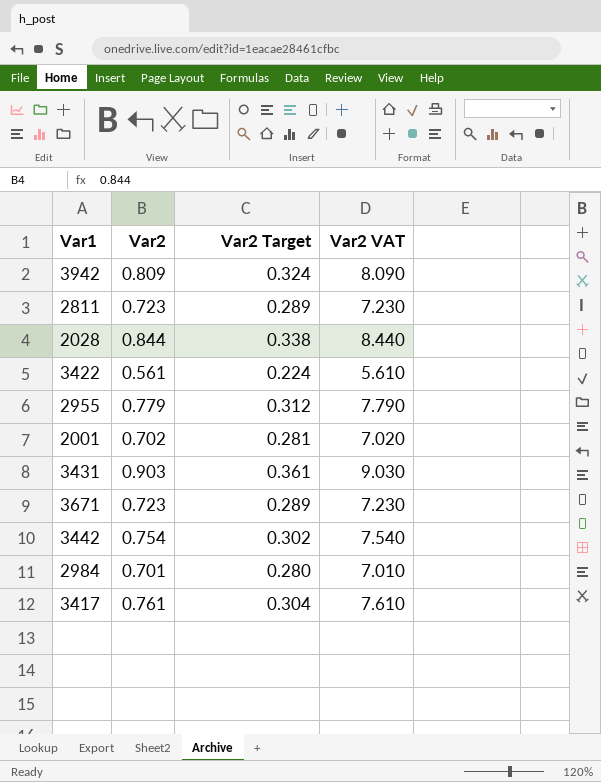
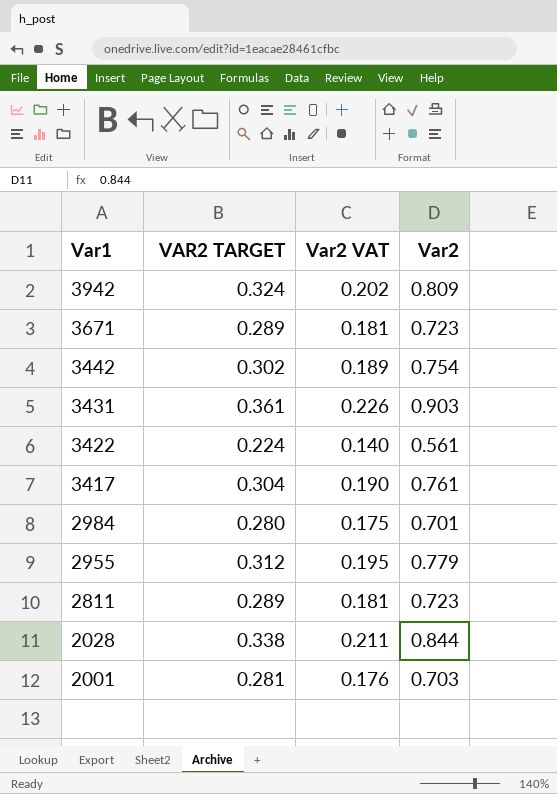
row order: none -> Var1 descending
column name: Var2 Target -> VAR2 TARGET
column Var2 VAT | formula: [Var2] * 10 -> [Var2] * 0.25
column Var2 | position: 2 -> 4
2001 | Var2: 0.702 -> 0.703

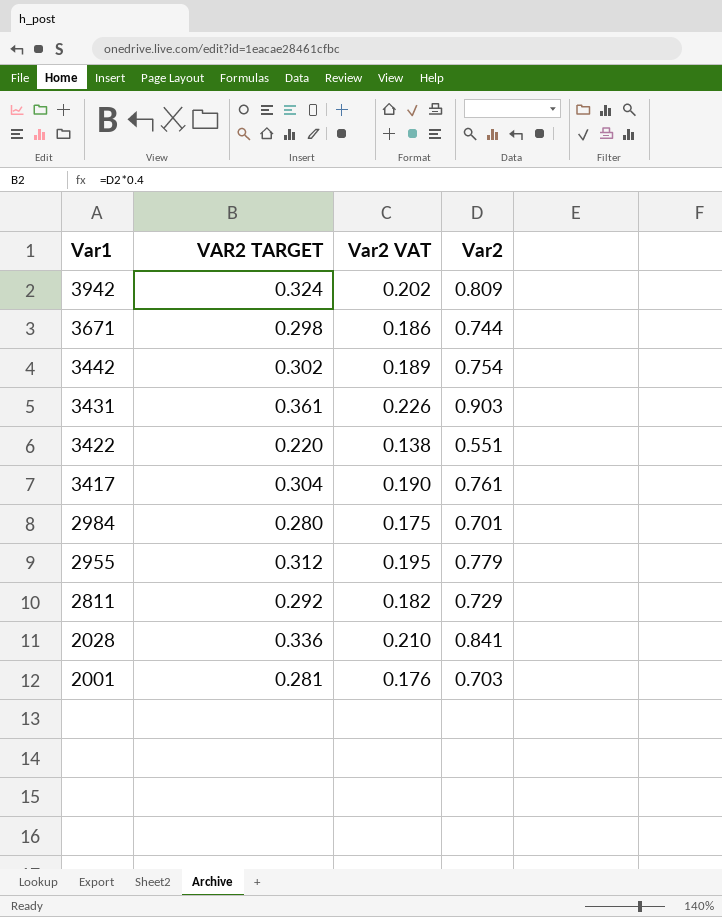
3671 | VAR2 TARGET: 0.289 -> 0.298
3671 | Var2 VAT: 0.181 -> 0.186
3671 | Var2: 0.723 -> 0.744
3422 | VAR2 TARGET: 0.224 -> 0.220
3422 | Var2 VAT: 0.140 -> 0.138
3422 | Var2: 0.561 -> 0.551
2811 | VAR2 TARGET: 0.289 -> 0.292
2811 | Var2 VAT: 0.181 -> 0.182
2811 | Var2: 0.723 -> 0.729
2028 | VAR2 TARGET: 0.338 -> 0.336
2028 | Var2 VAT: 0.211 -> 0.210
2028 | Var2: 0.844 -> 0.841

